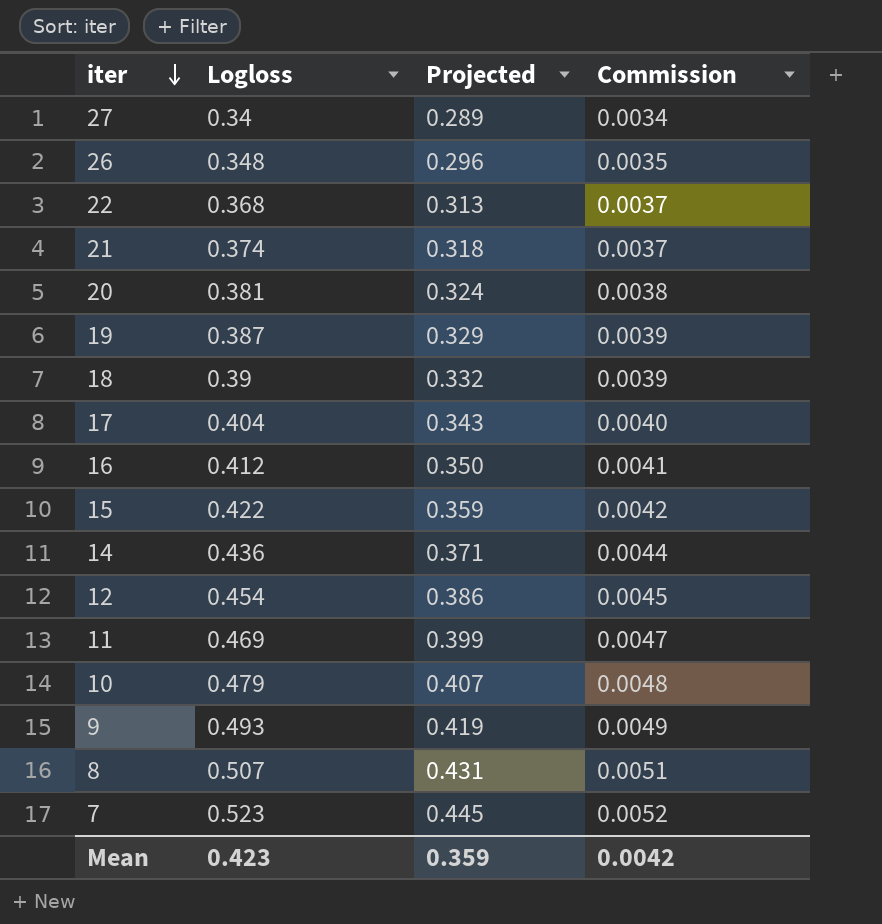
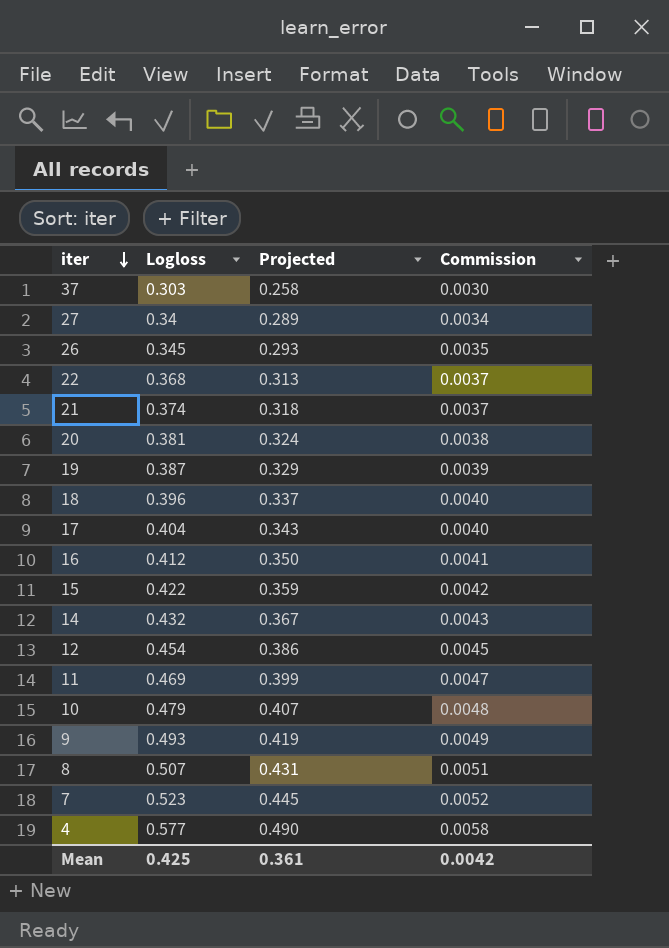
row 37: none -> 0.303 | 0.258 | 0.0030
26 | Logloss: 0.348 -> 0.345
26 | Projected: 0.296 -> 0.293
18 | Logloss: 0.39 -> 0.396
18 | Projected: 0.332 -> 0.337
18 | Commission: 0.0039 -> 0.0040
14 | Logloss: 0.436 -> 0.432
14 | Projected: 0.371 -> 0.367
14 | Commission: 0.0044 -> 0.0043
row 4: none -> 0.577 | 0.490 | 0.0058
Mean | Logloss: 0.423 -> 0.425
Mean | Projected: 0.359 -> 0.361

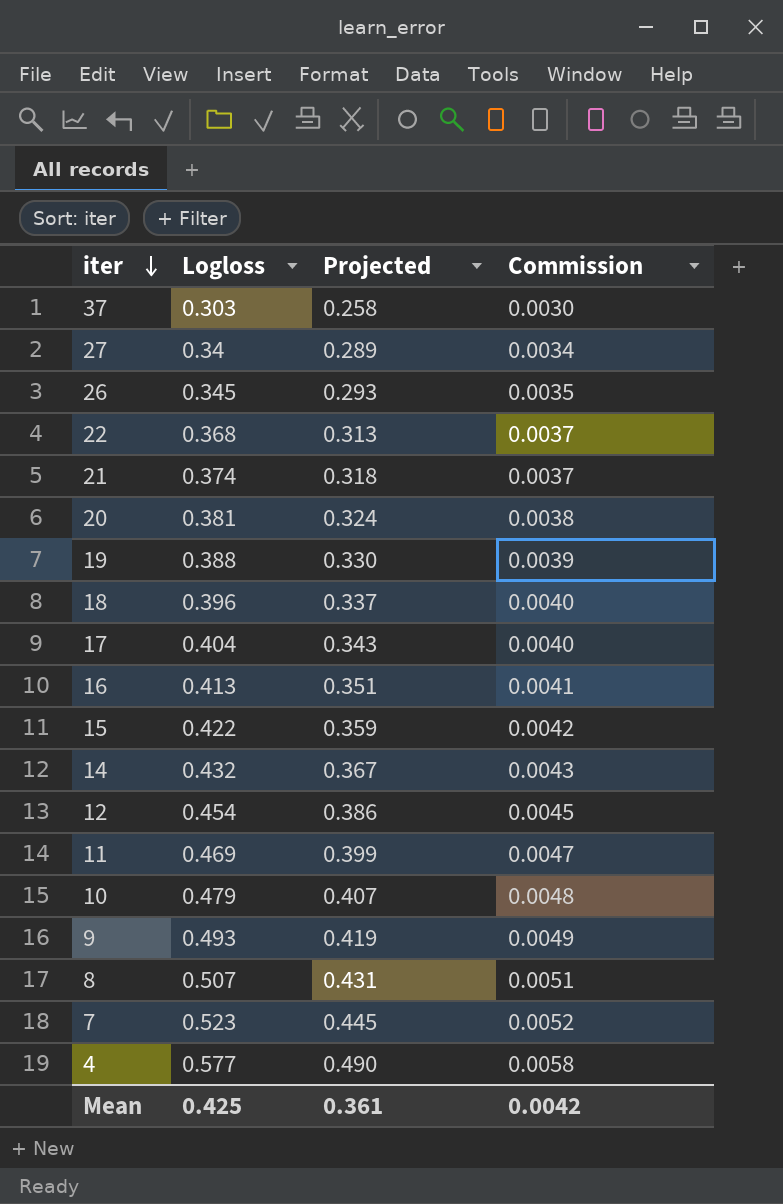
19 | Logloss: 0.387 -> 0.388
19 | Projected: 0.329 -> 0.330
16 | Logloss: 0.412 -> 0.413
16 | Projected: 0.350 -> 0.351

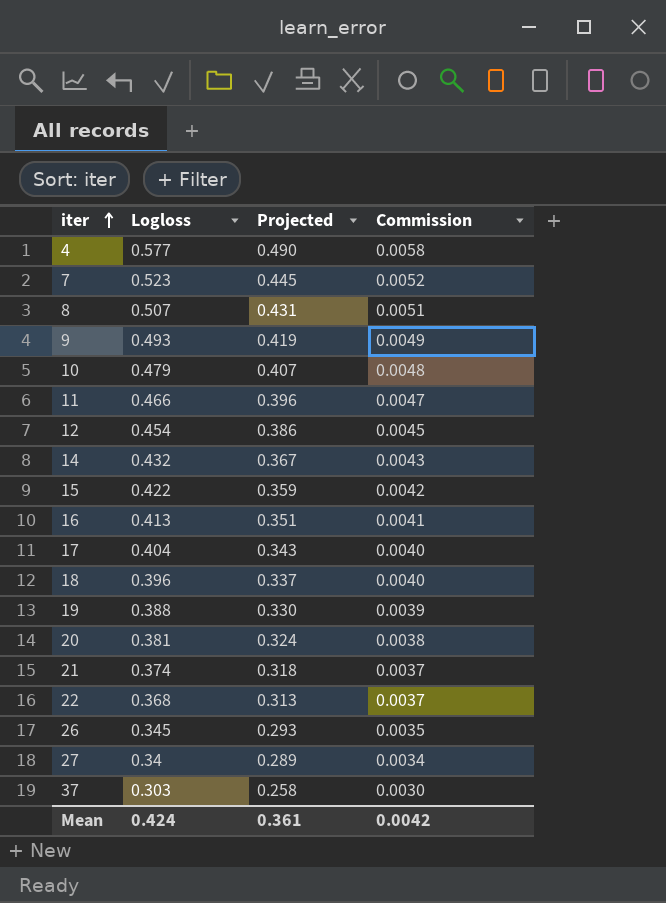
row order: iter descending -> iter ascending
11 | Logloss: 0.469 -> 0.466
11 | Projected: 0.399 -> 0.396
Mean | Logloss: 0.425 -> 0.424

